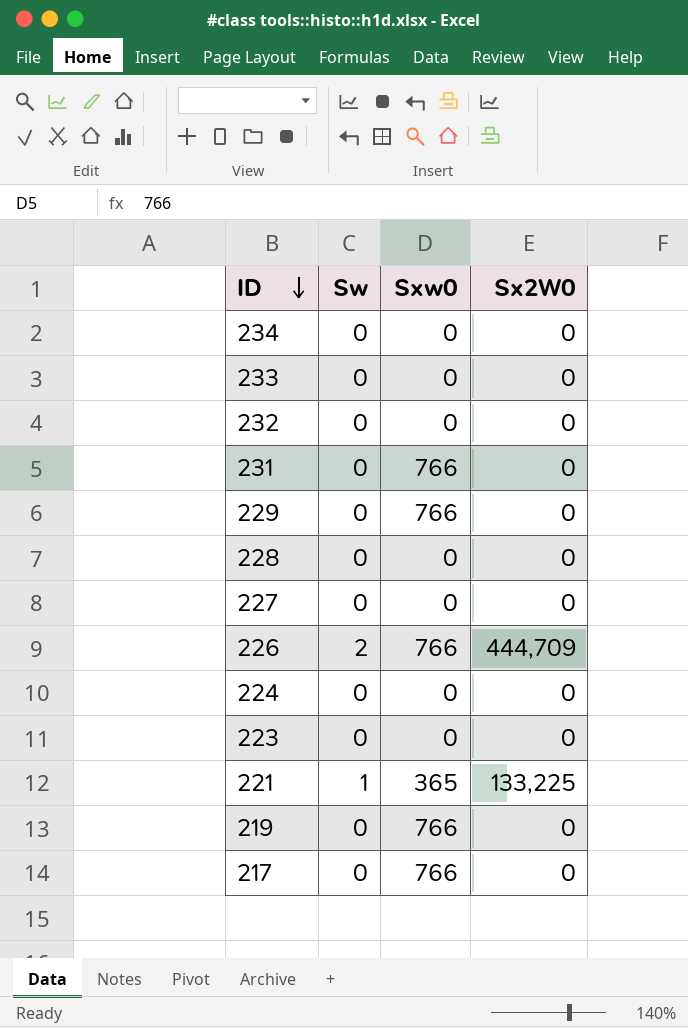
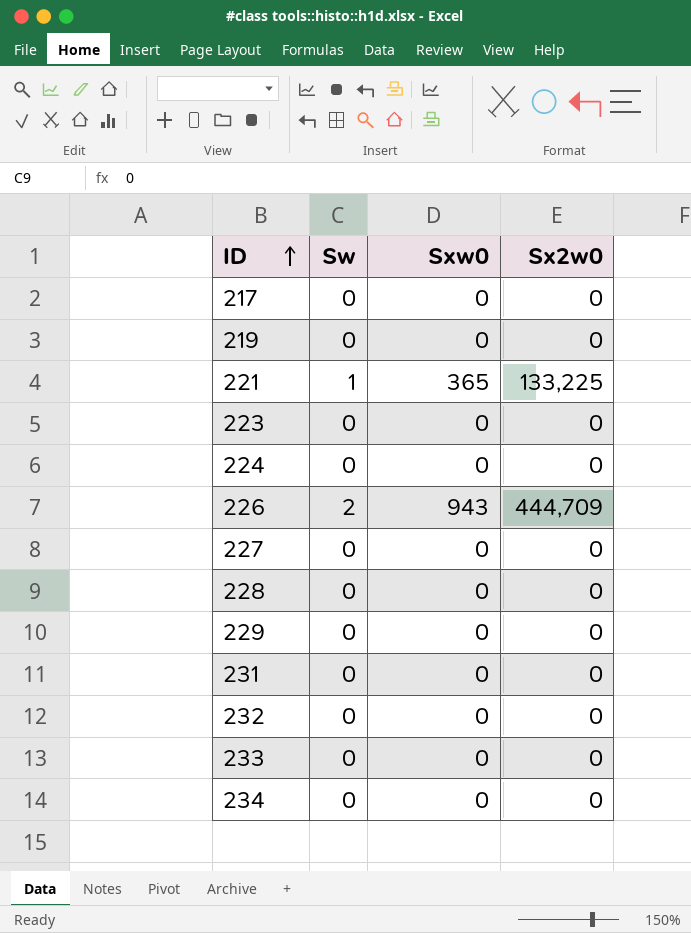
row order: ID descending -> ID ascending
column name: Sx2W0 -> Sx2w0
217 | Sxw0: 766 -> 0
219 | Sxw0: 766 -> 0
226 | Sxw0: 766 -> 943
229 | Sxw0: 766 -> 0
231 | Sxw0: 766 -> 0

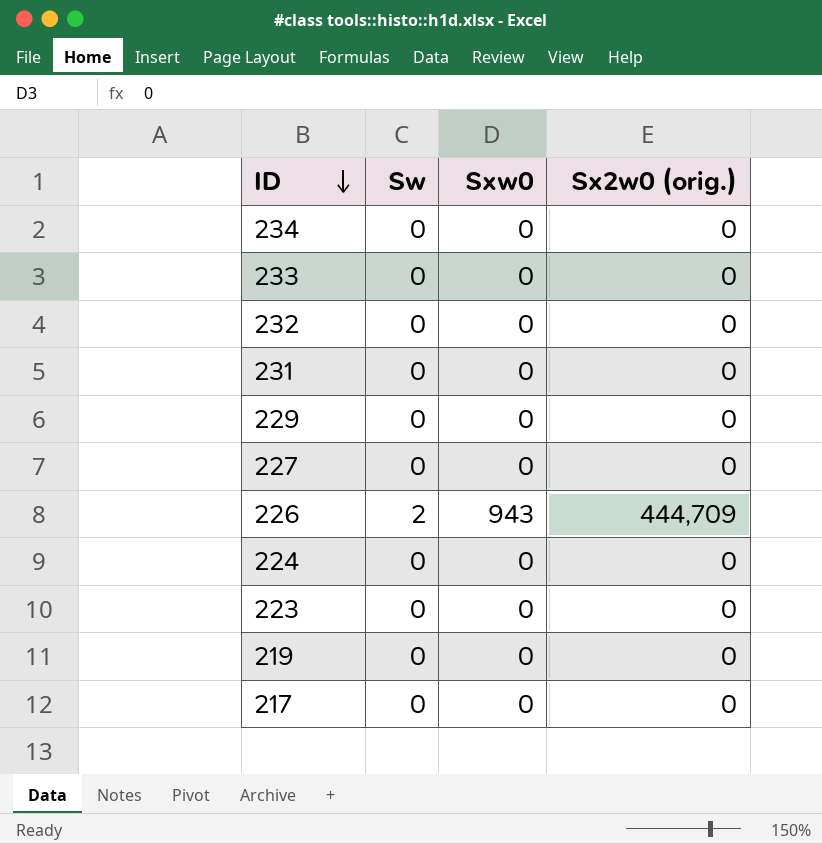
row order: ID ascending -> ID descending
column name: Sx2w0 -> Sx2w0 (orig.)
row 221: 1 | 365 | 133,225 -> none
row 228: 0 | 0 | 0 -> none

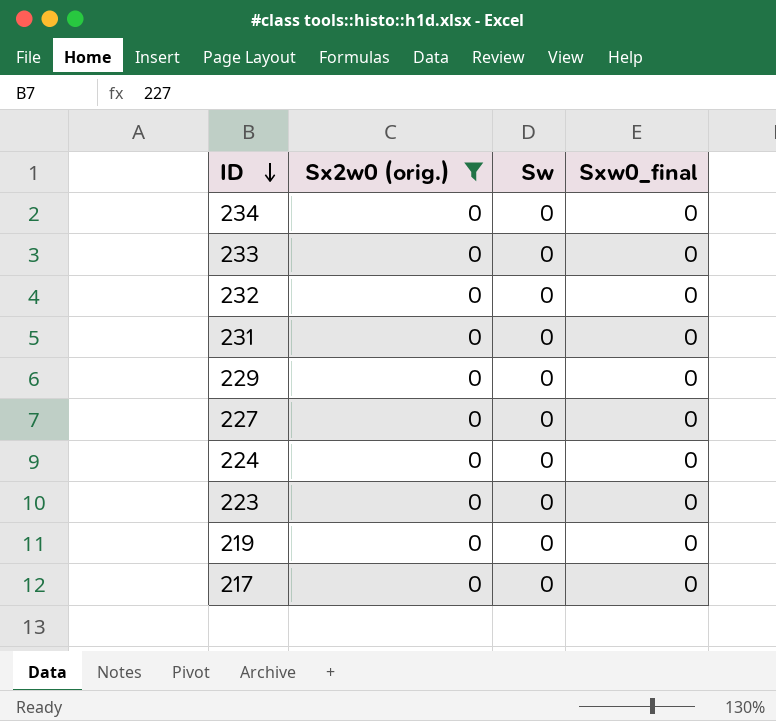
filter: none -> Sx2w0 (orig.) = 0
column Sx2w0 (orig.) | position: 4 -> 2
column name: Sxw0 -> Sxw0_final

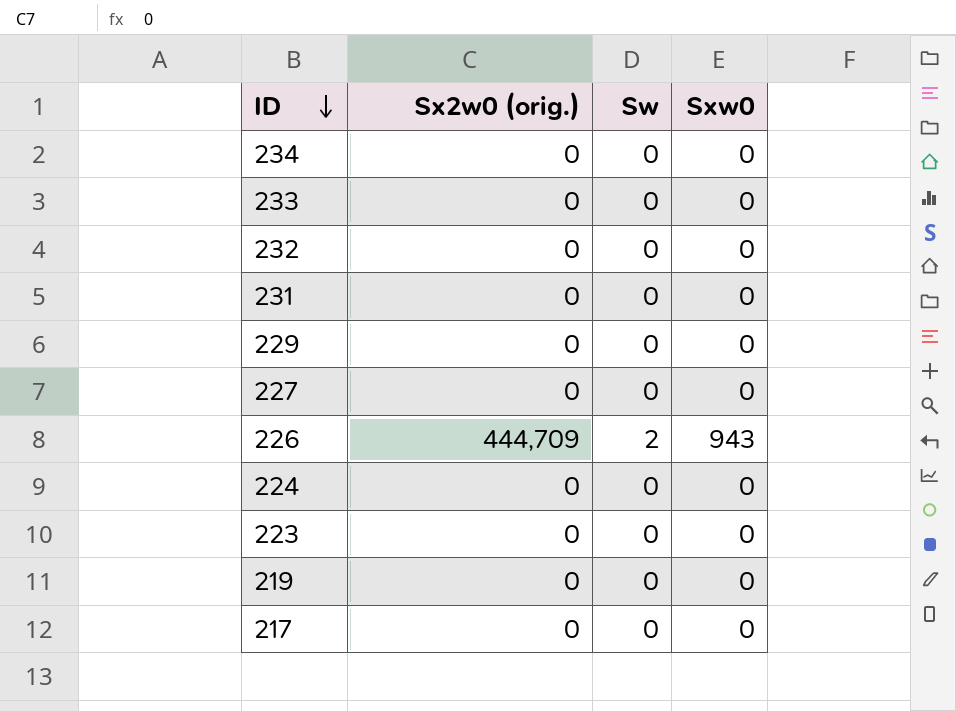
filter: Sx2w0 (orig.) = 0 -> none
column name: Sxw0_final -> Sxw0

